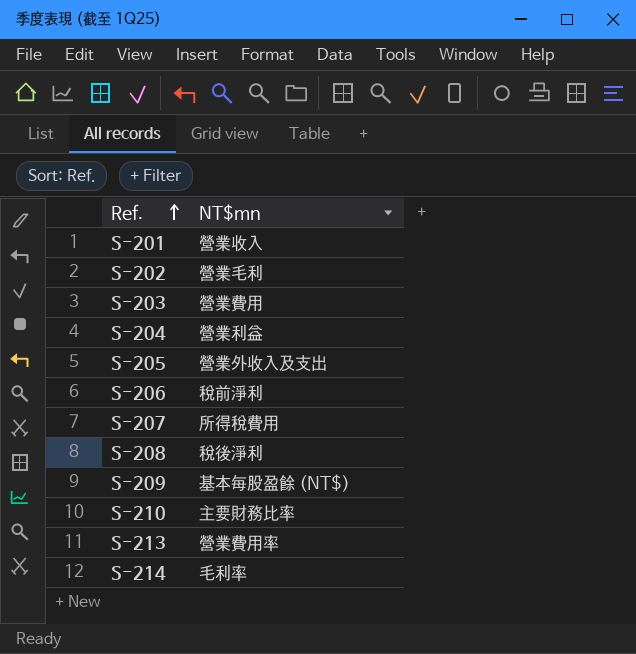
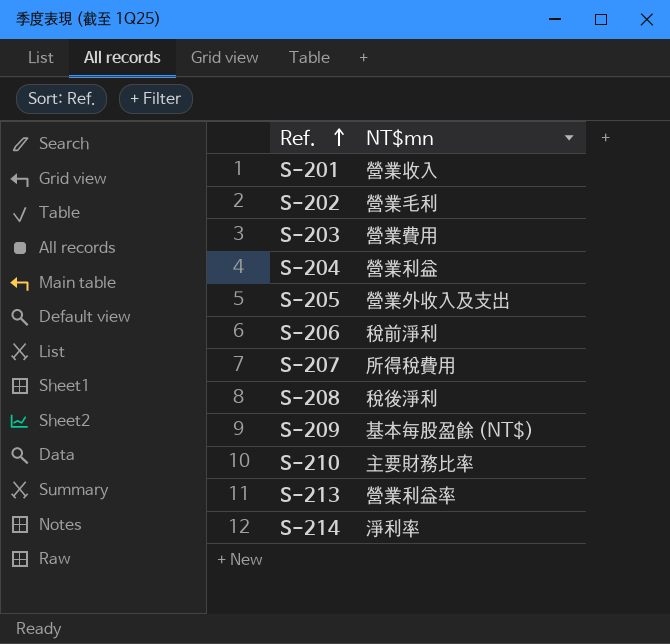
S-213 | NT$mn: 營業費用率 -> 營業利益率
S-214 | NT$mn: 毛利率 -> 淨利率

